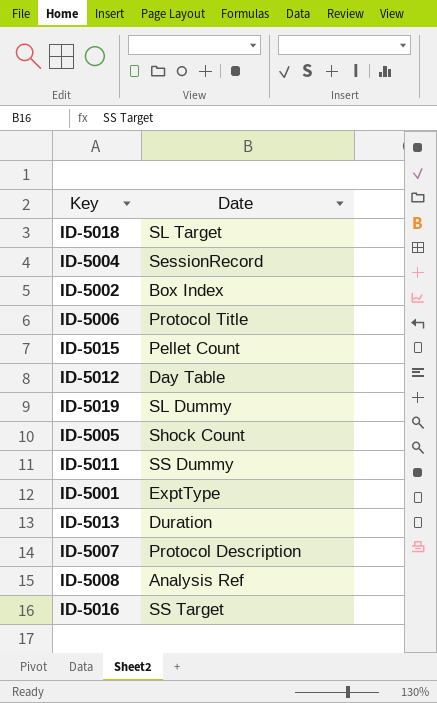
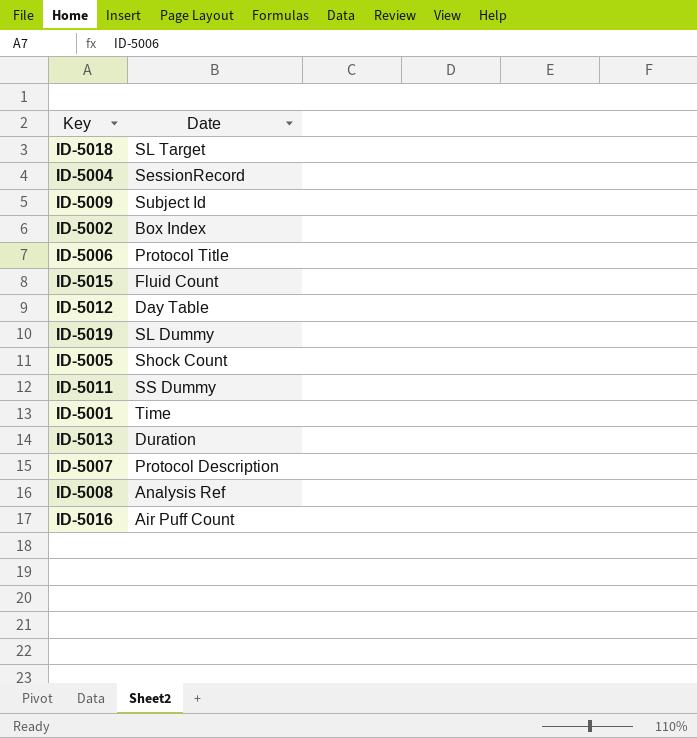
row ID-5009: none -> Subject Id
ID-5015 | Date: Pellet Count -> Fluid Count
ID-5001 | Date: ExptType -> Time
ID-5016 | Date: SS Target -> Air Puff Count

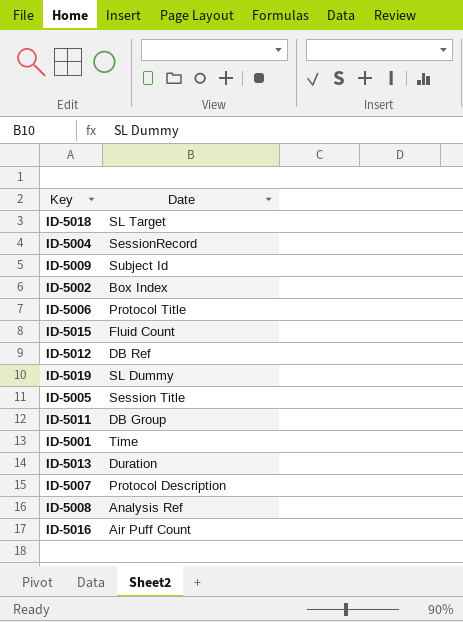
ID-5012 | Date: Day Table -> DB Ref
ID-5005 | Date: Shock Count -> Session Title
ID-5011 | Date: SS Dummy -> DB Group

